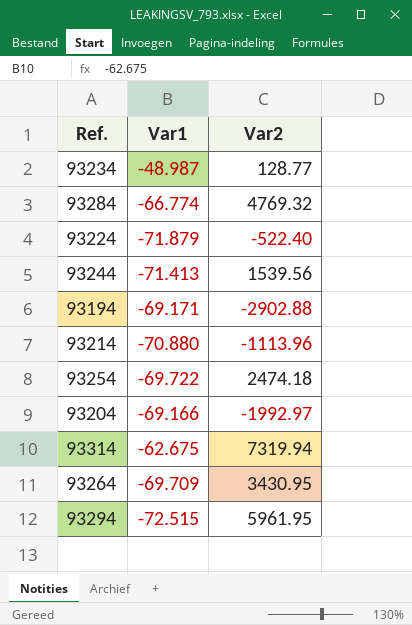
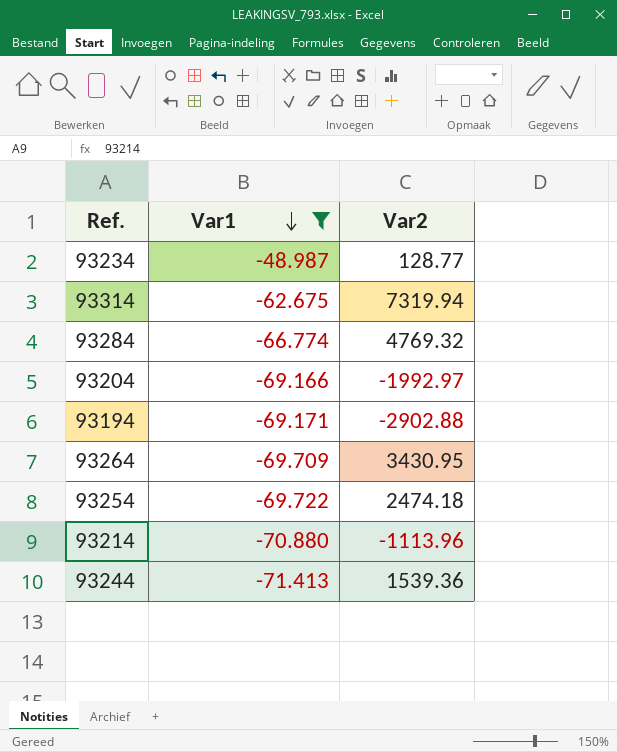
filter: none -> Var1 >= -71.413
row order: none -> Var1 descending
93244 | Var2: 1539.56 -> 1539.36

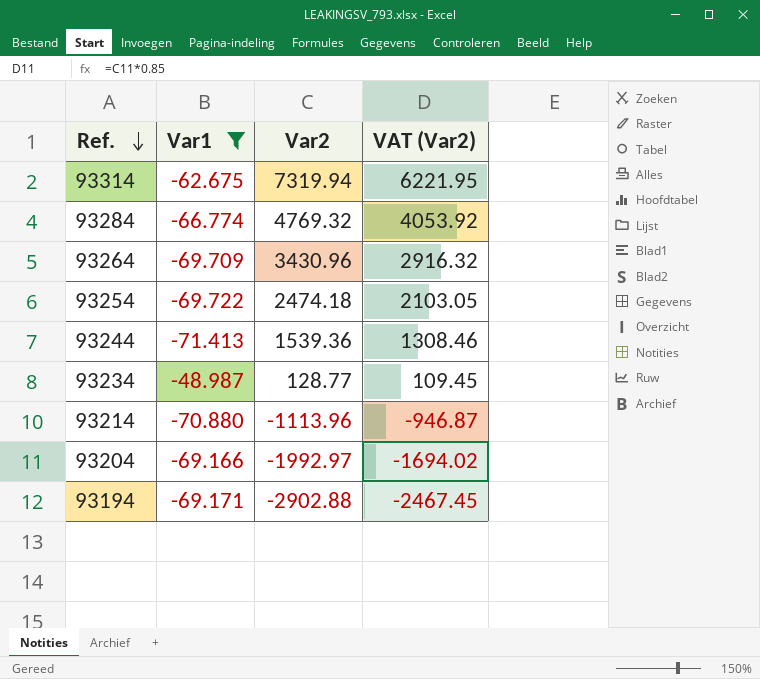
row order: Var1 descending -> Ref. descending
column VAT (Var2) | formula: none -> [Var2] * 0.85
93264 | Var2: 3430.95 -> 3430.96

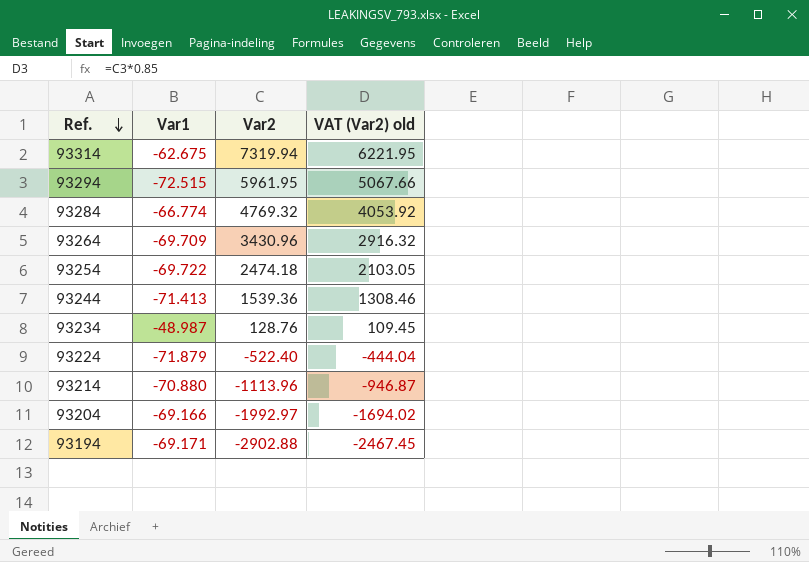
filter: Var1 >= -71.413 -> none
column name: VAT (Var2) -> VAT (Var2) old
93234 | Var2: 128.77 -> 128.76

